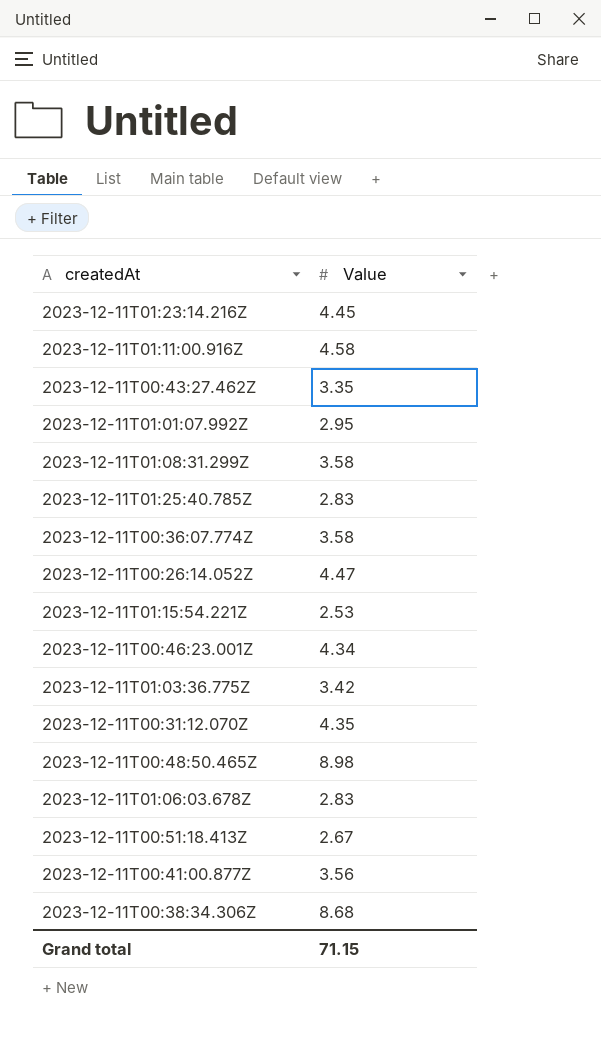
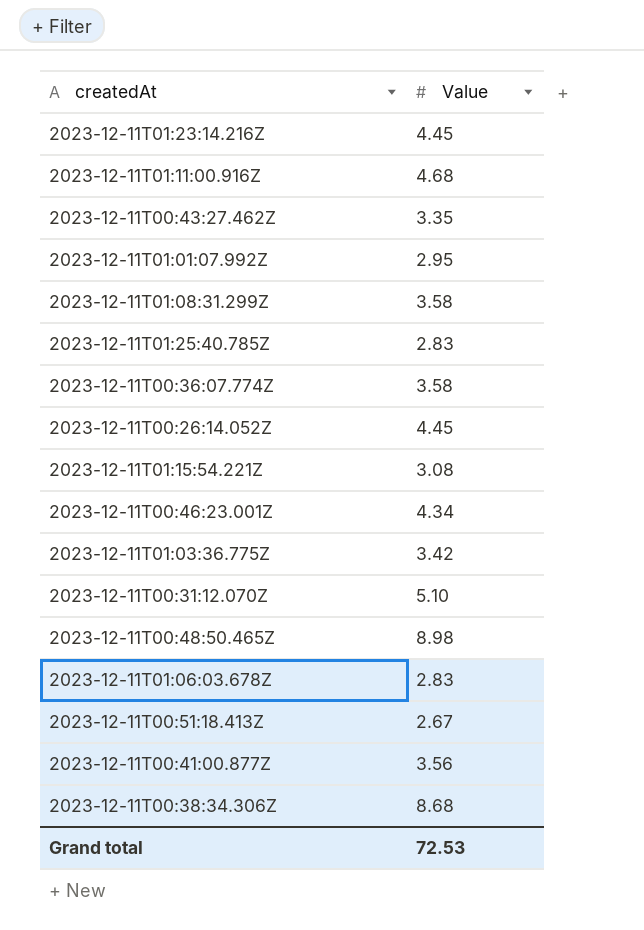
2023-12-11T01:11:00.916Z | Value: 4.58 -> 4.68
2023-12-11T00:26:14.052Z | Value: 4.47 -> 4.45
2023-12-11T01:15:54.221Z | Value: 2.53 -> 3.08
2023-12-11T00:31:12.070Z | Value: 4.35 -> 5.10
Grand total | Value: 71.15 -> 72.53

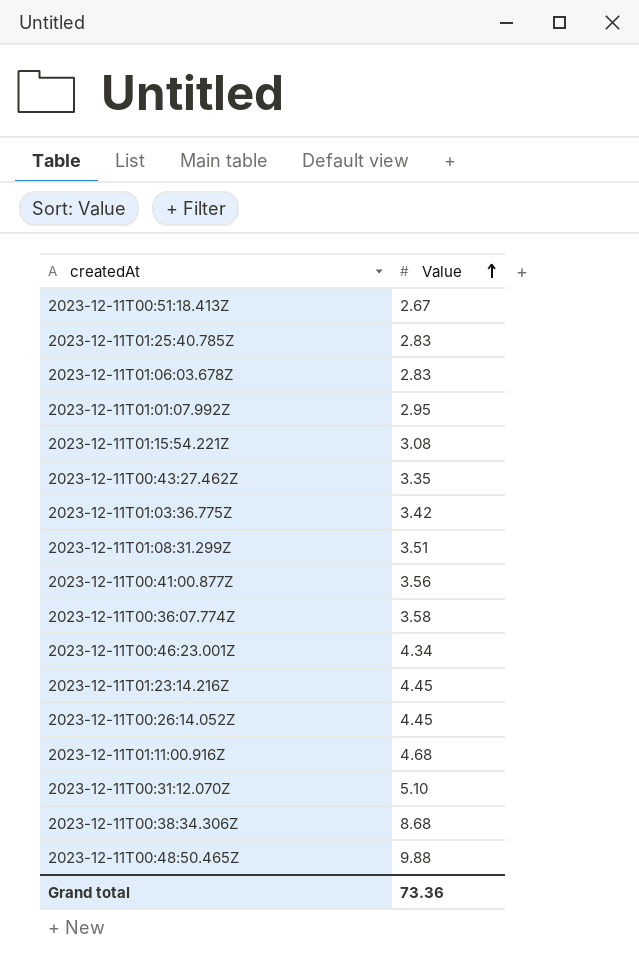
row order: none -> Value ascending
2023-12-11T01:08:31.299Z | Value: 3.58 -> 3.51
2023-12-11T00:48:50.465Z | Value: 8.98 -> 9.88
Grand total | Value: 72.53 -> 73.36

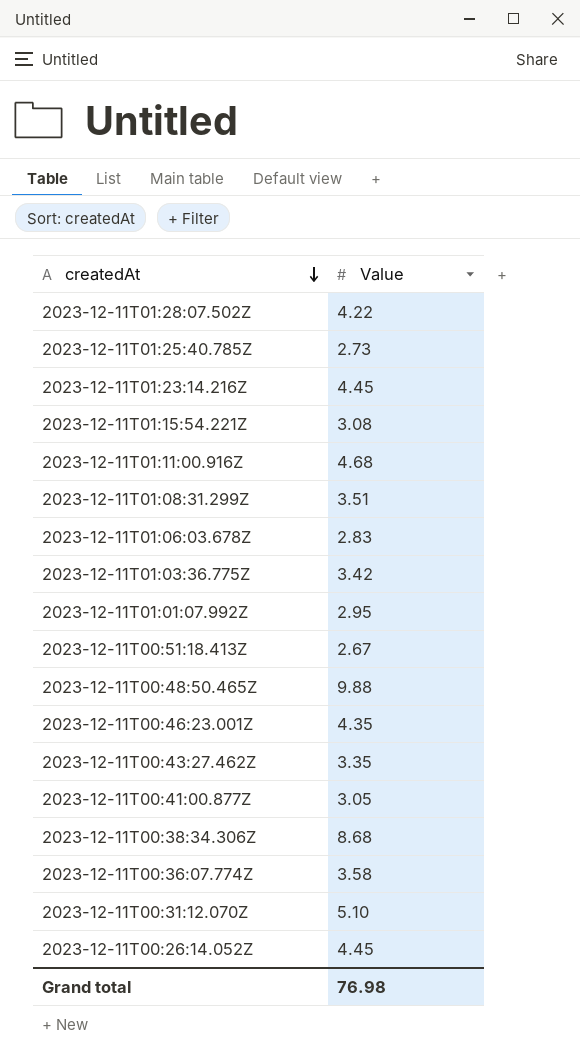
row order: Value ascending -> createdAt descending
row 2023-12-11T01:28:07.502Z: none -> 4.22
2023-12-11T01:25:40.785Z | Value: 2.83 -> 2.73
2023-12-11T00:46:23.001Z | Value: 4.34 -> 4.35
2023-12-11T00:41:00.877Z | Value: 3.56 -> 3.05
Grand total | Value: 73.36 -> 76.98

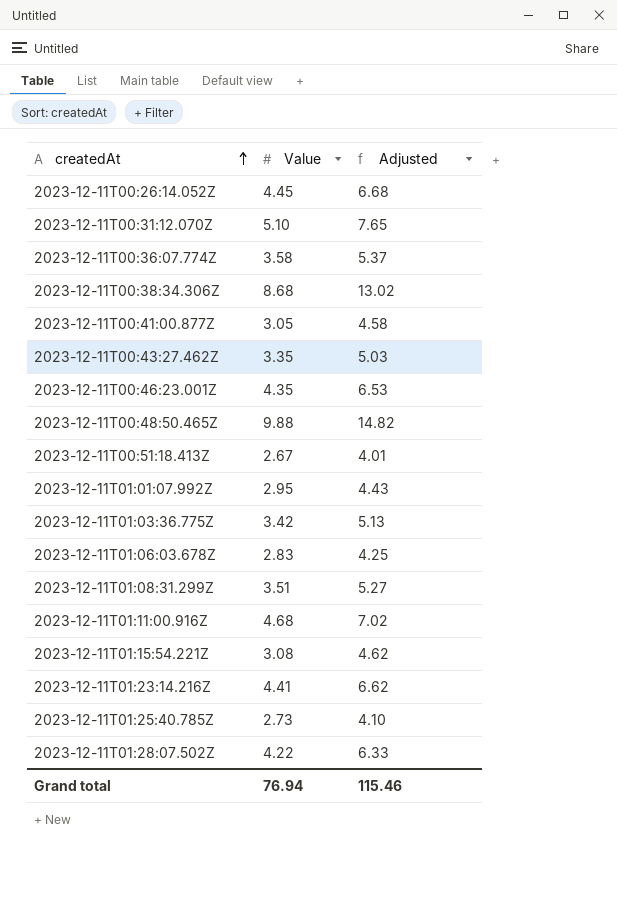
row order: createdAt descending -> createdAt ascending
column Adjusted | formula: none -> [Value] * 1.5
2023-12-11T01:23:14.216Z | Value: 4.45 -> 4.41
Grand total | Value: 76.98 -> 76.94

